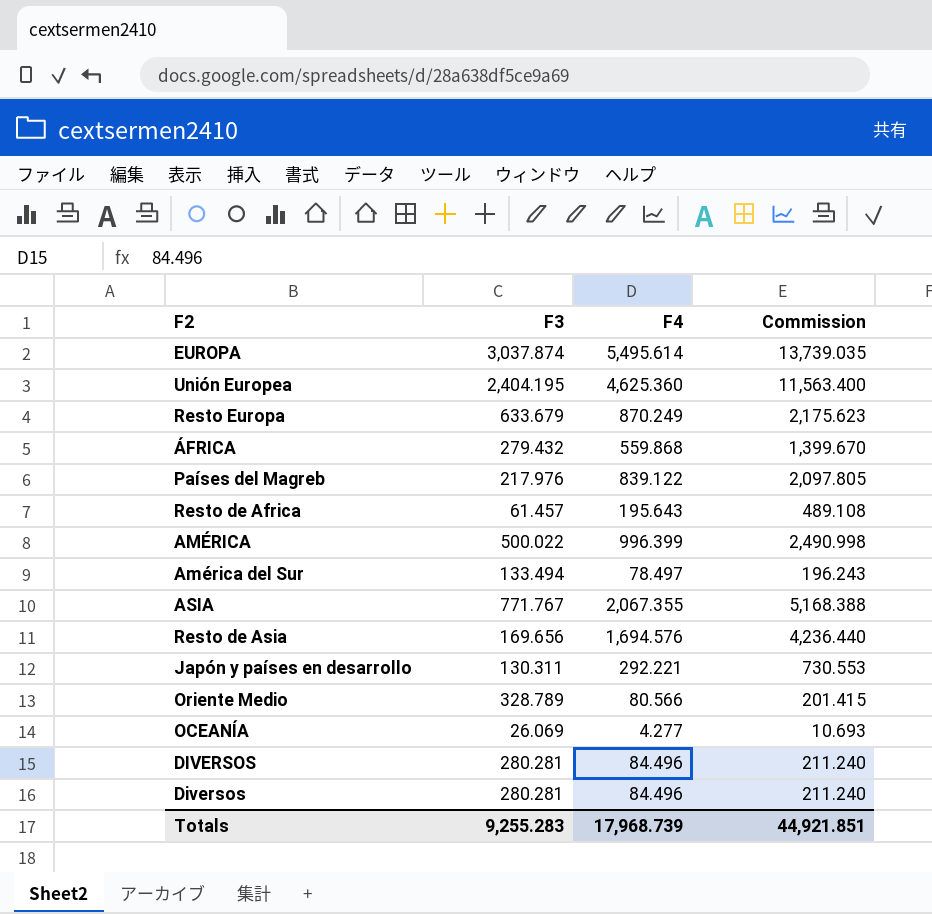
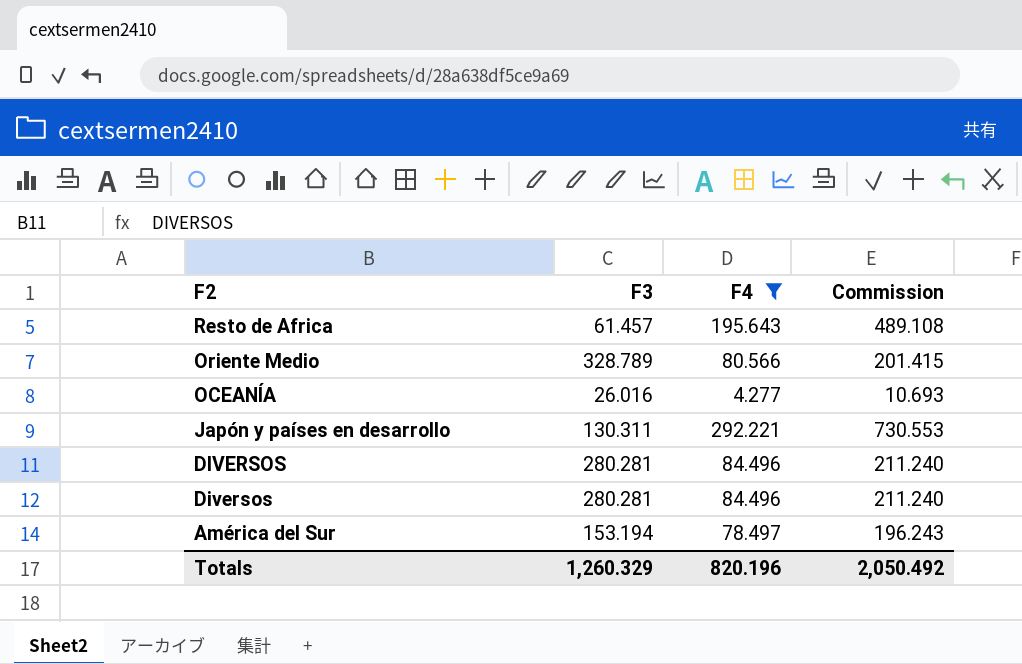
filter: none -> F4 <= 292.221
row order: none -> F2 descending
OCEANÍA | F3: 26.069 -> 26.016
América del Sur | F3: 133.494 -> 153.194
Totals | F3: 9,255.283 -> 1,260.329
Totals | F4: 17,968.739 -> 820.196
Totals | Commission: 44,921.851 -> 2,050.492

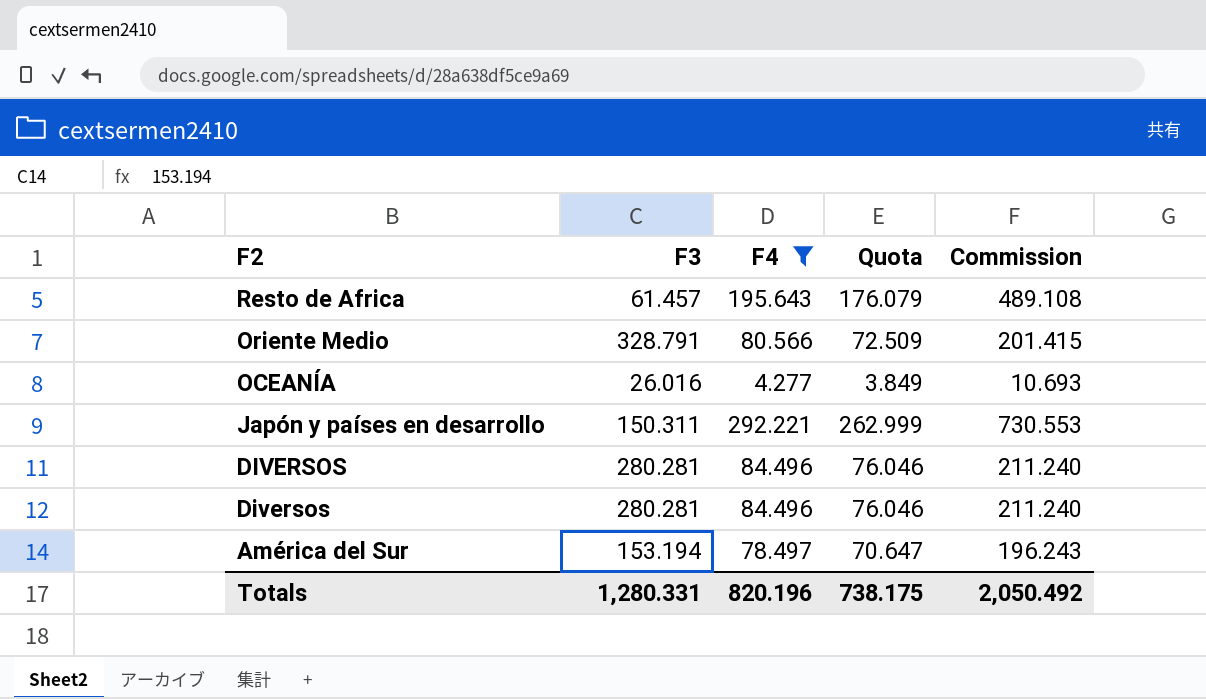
column Quota | formula: none -> [F4] * 0.9
Oriente Medio | F3: 328.789 -> 328.791
Japón y países en desarrollo | F3: 130.311 -> 150.311
Totals | F3: 1,260.329 -> 1,280.331

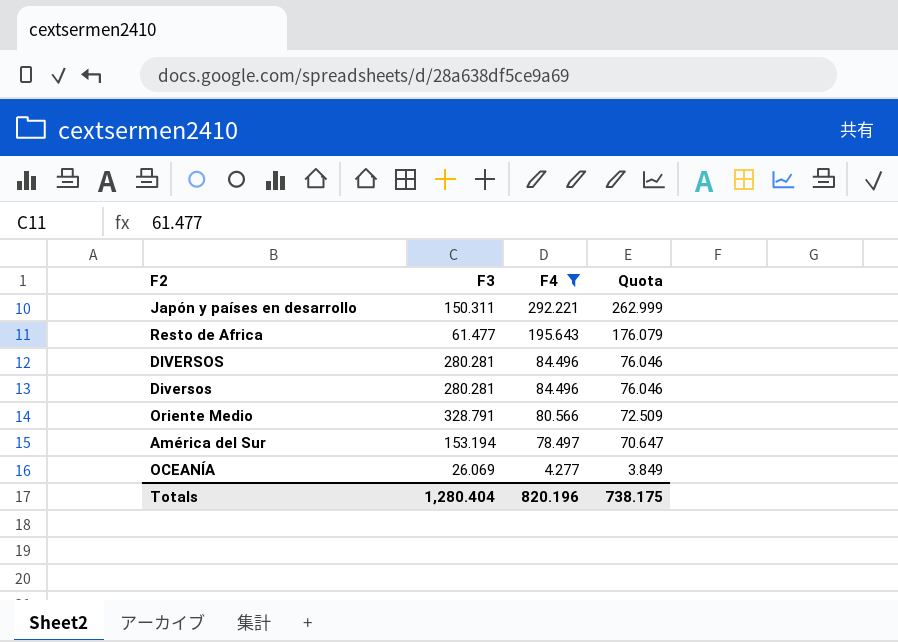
row order: F2 descending -> F4 descending
column Commission | formula: [F4] * 2.5 -> none
Resto de Africa | F3: 61.457 -> 61.477
OCEANÍA | F3: 26.016 -> 26.069
Totals | F3: 1,280.331 -> 1,280.404

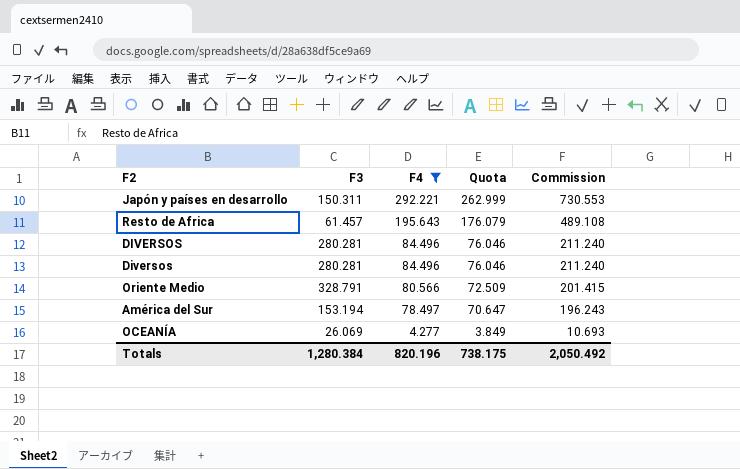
column Commission | formula: none -> [F4] * 2.5
Resto de Africa | F3: 61.477 -> 61.457
Totals | F3: 1,280.404 -> 1,280.384

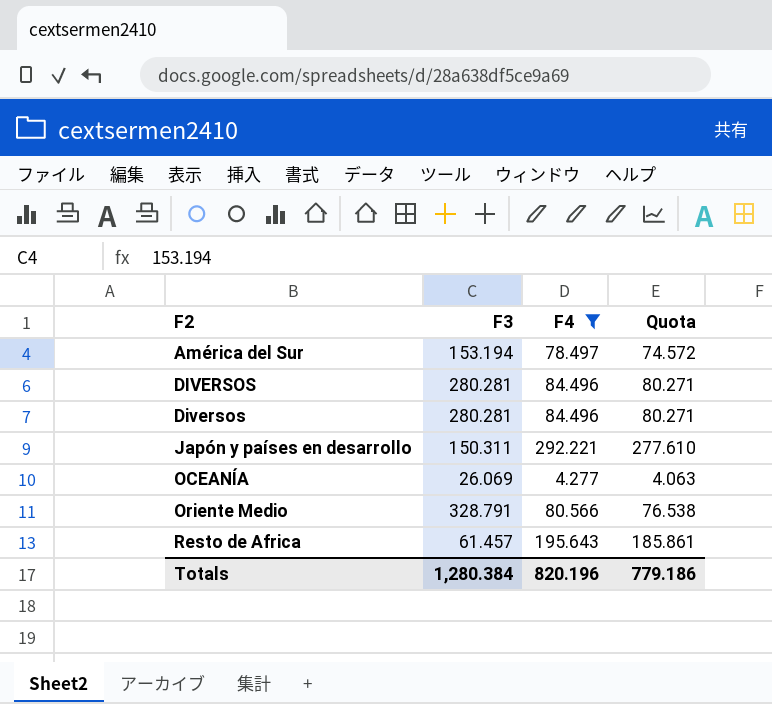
row order: F4 descending -> F2 ascending
column Commission | formula: [F4] * 2.5 -> none
column Quota | formula: [F4] * 0.9 -> [F4] * 0.95
Totals | Quota: 738.175 -> 779.186

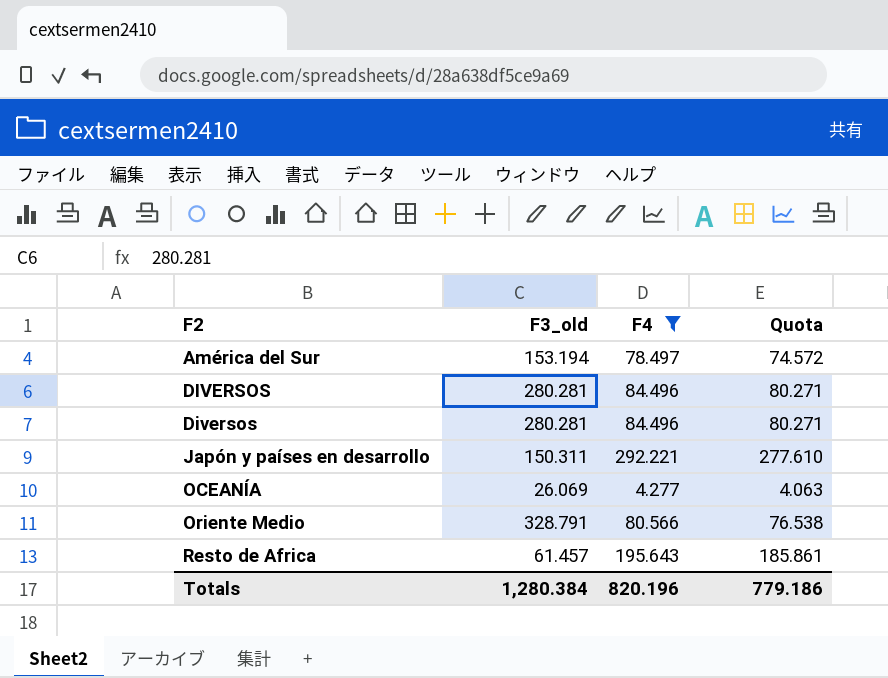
column name: F3 -> F3_old

